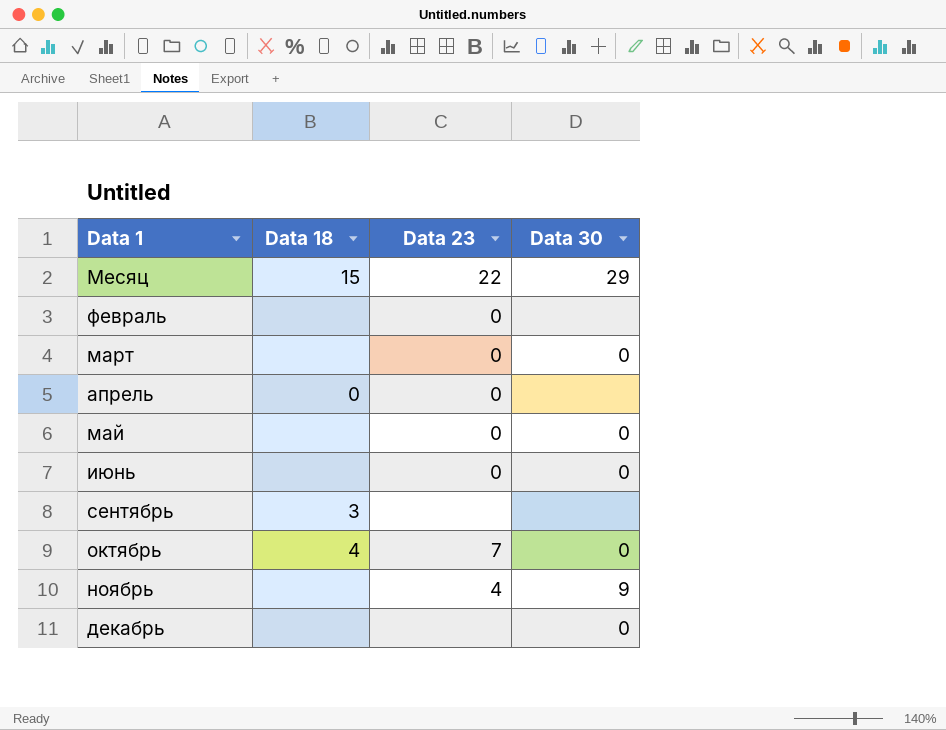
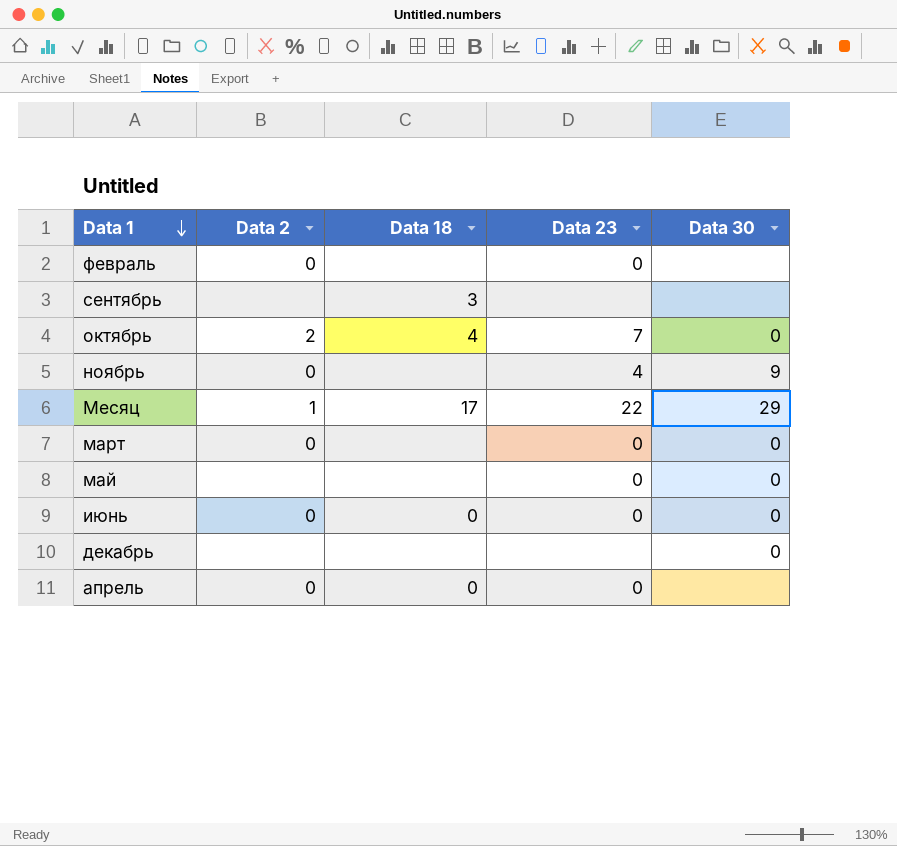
row order: none -> Data 1 descending
column Data 2 | position: none -> 2
Месяц | Data 18: 15 -> 17
июнь | Data 18: none -> 0

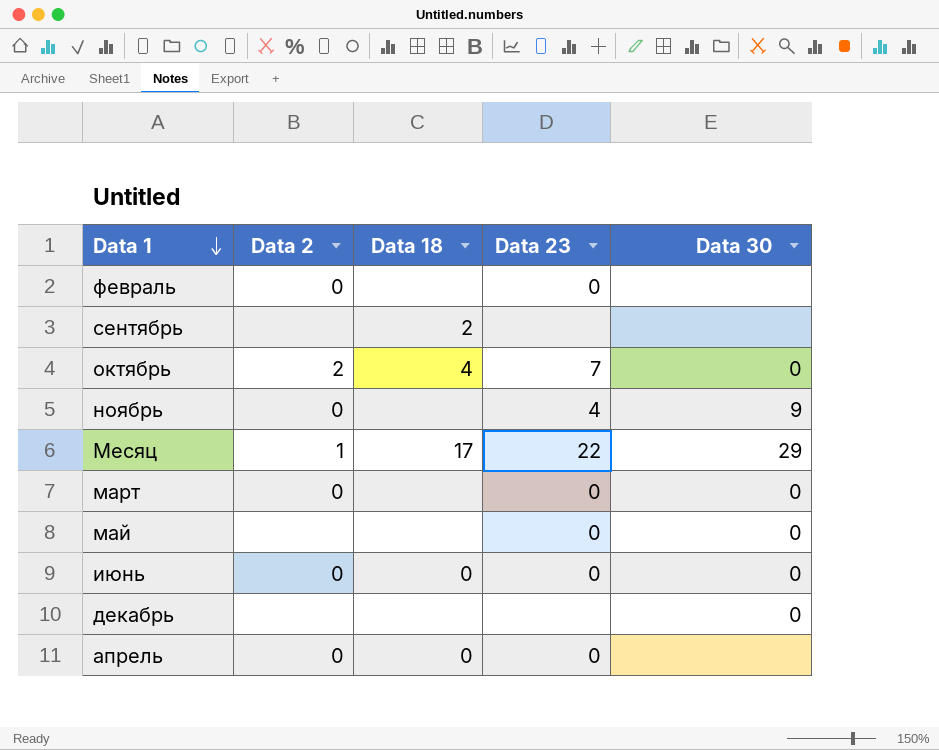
сентябрь | Data 18: 3 -> 2

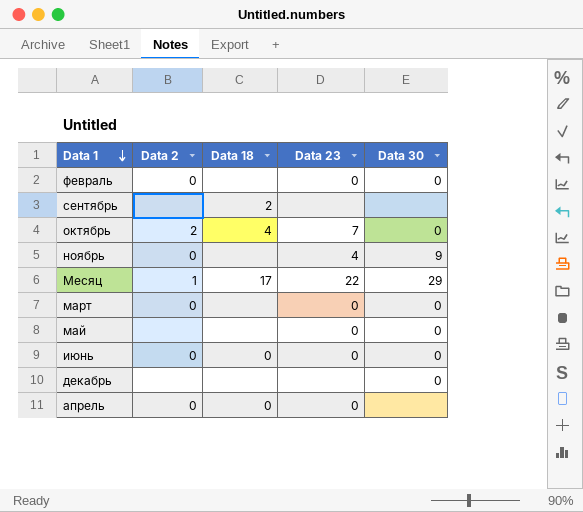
февраль | Data 30: none -> 0

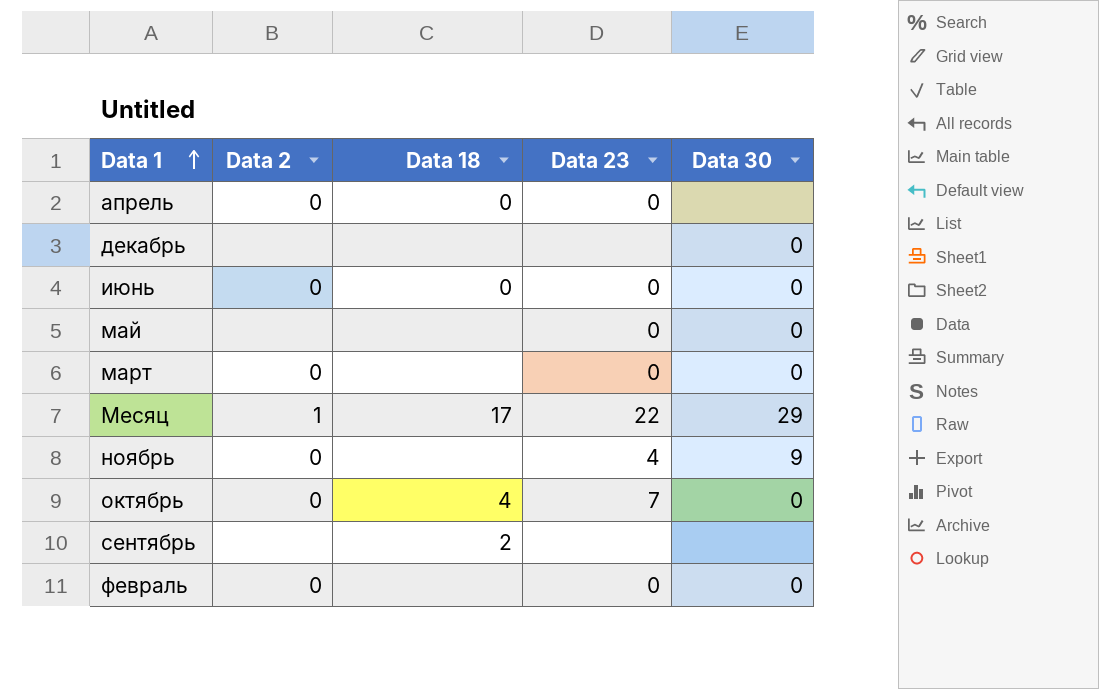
row order: Data 1 descending -> Data 1 ascending
октябрь | Data 2: 2 -> 0

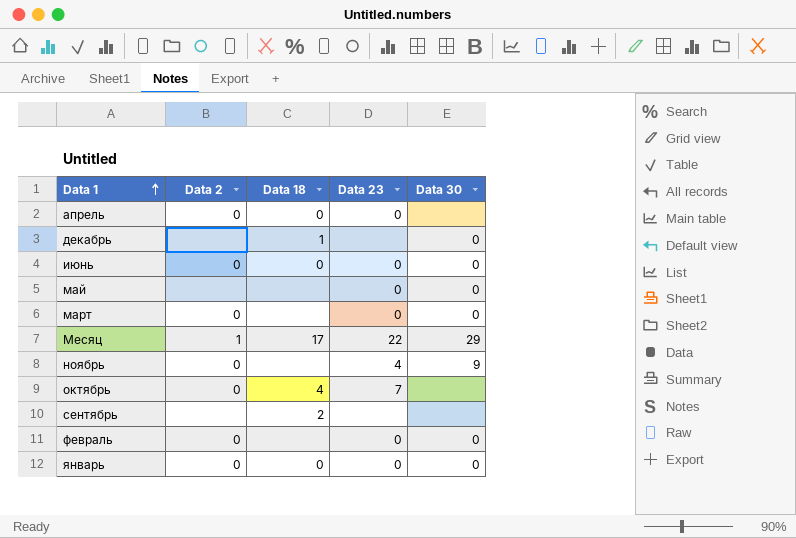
декабрь | Data 18: none -> 1
октябрь | Data 30: 0 -> none
row январь: none -> 0 | 0 | 0 | 0

